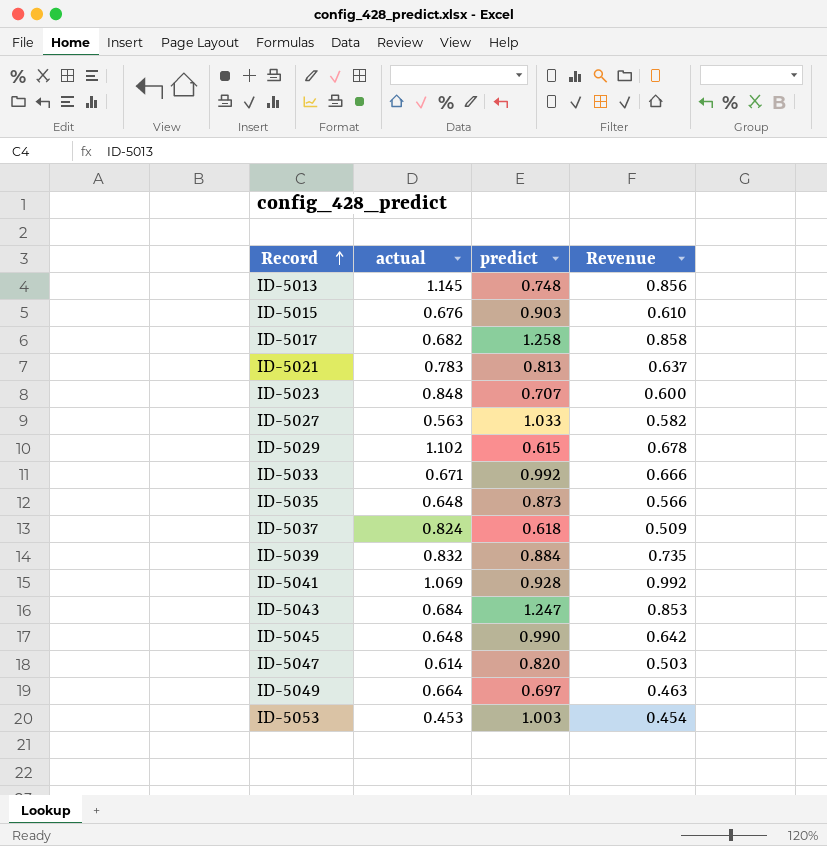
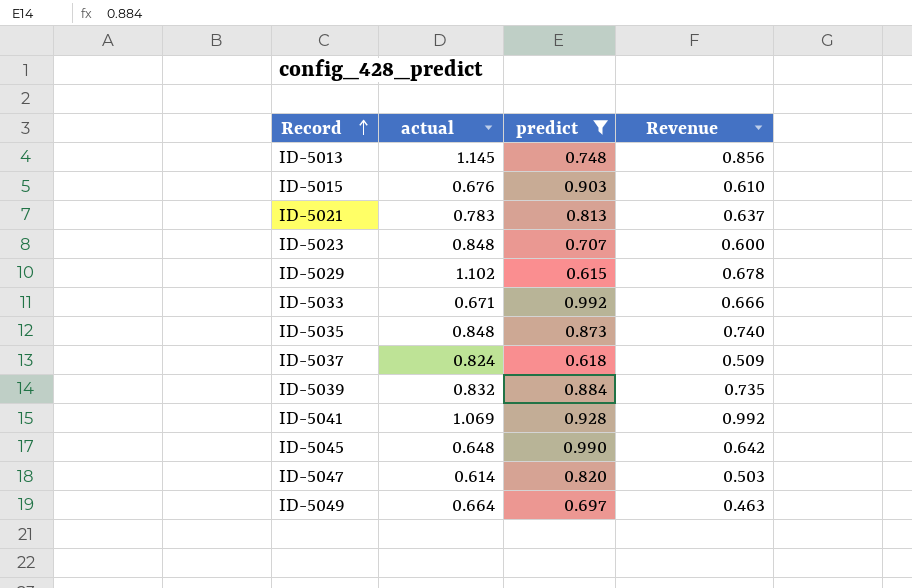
filter: none -> predict <= 0.992
ID-5035 | actual: 0.648 -> 0.848
ID-5035 | Revenue: 0.566 -> 0.740

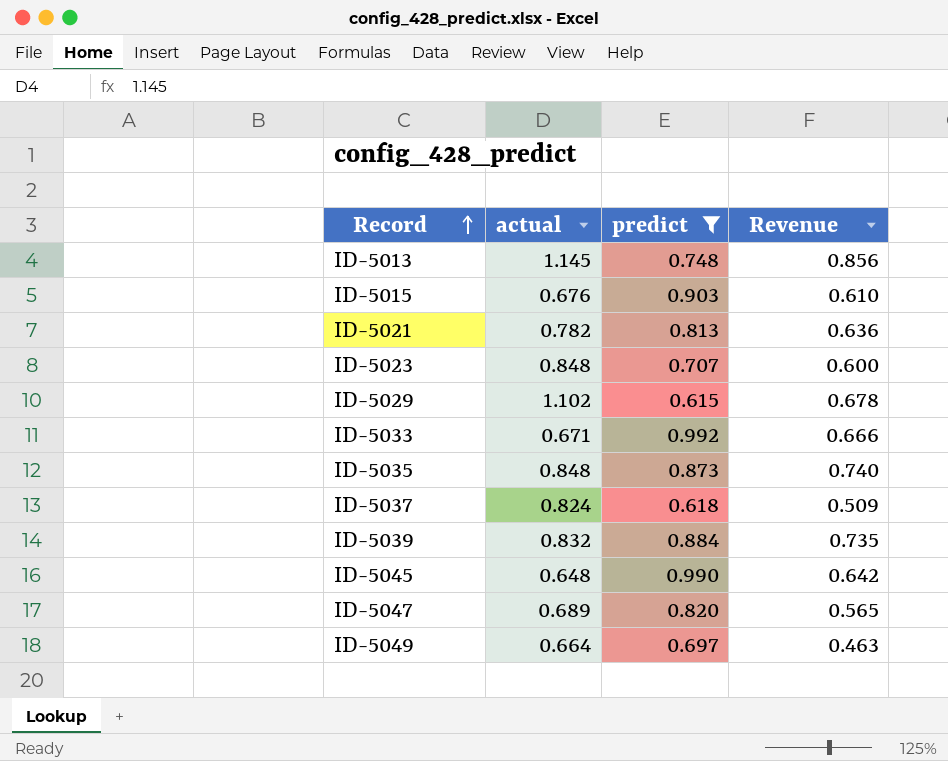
row ID-5041: 1.069 | 0.928 | 0.992 -> none
ID-5021 | actual: 0.783 -> 0.782
ID-5021 | Revenue: 0.637 -> 0.636
ID-5047 | actual: 0.614 -> 0.689
ID-5047 | Revenue: 0.503 -> 0.565

